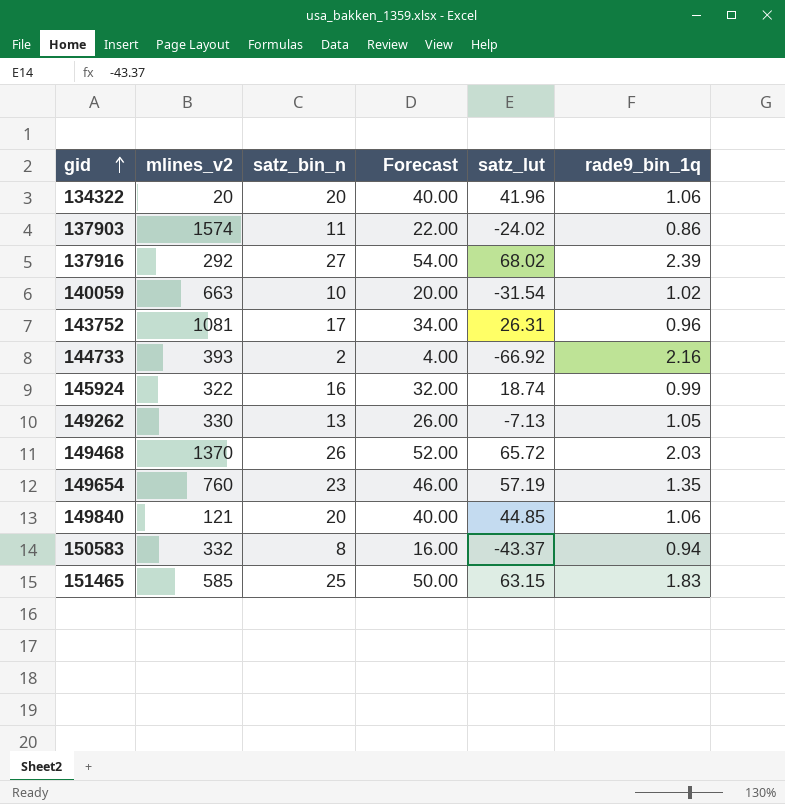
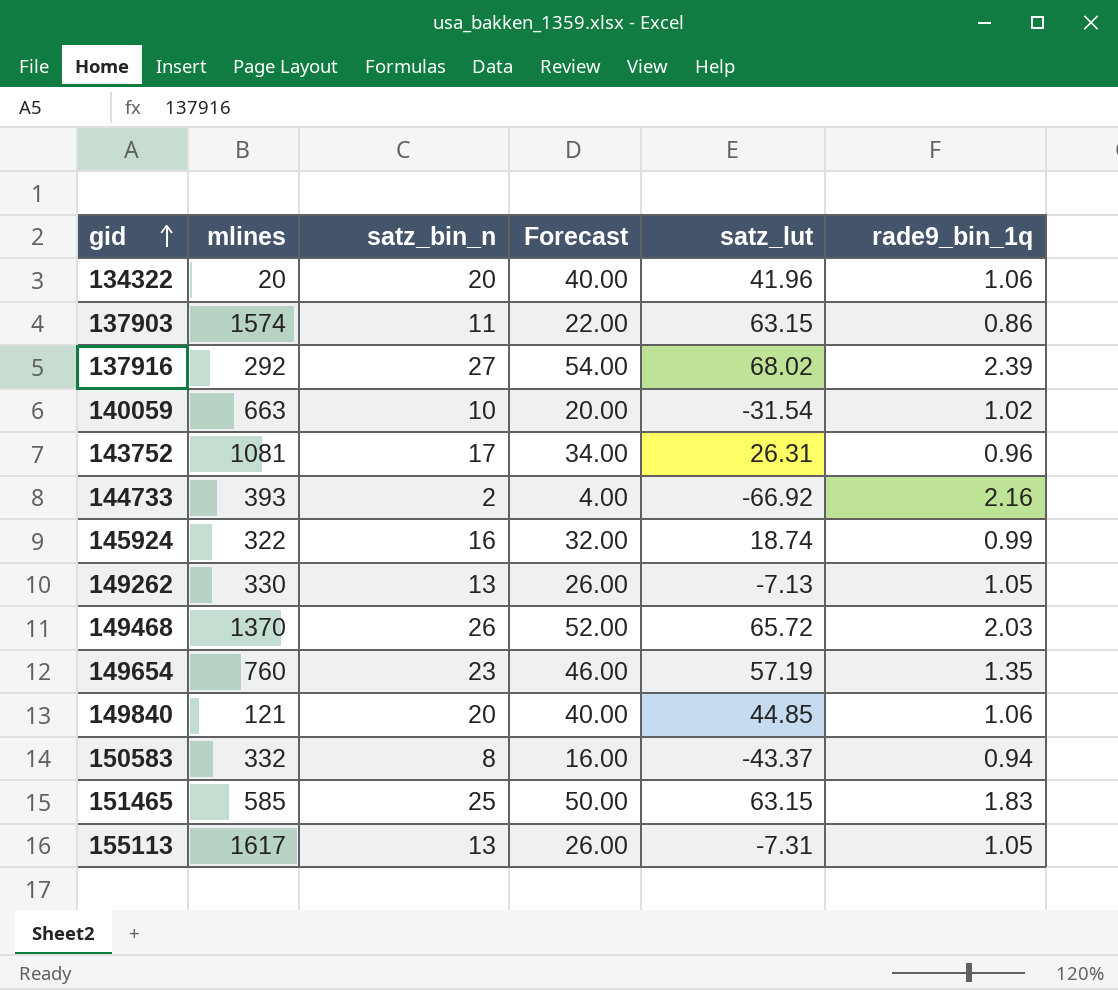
column name: mlines_v2 -> mlines
137903 | satz_lut: -24.02 -> 63.15
row 155113: none -> 1617 | 13 | 26.00 | -7.31 | 1.05

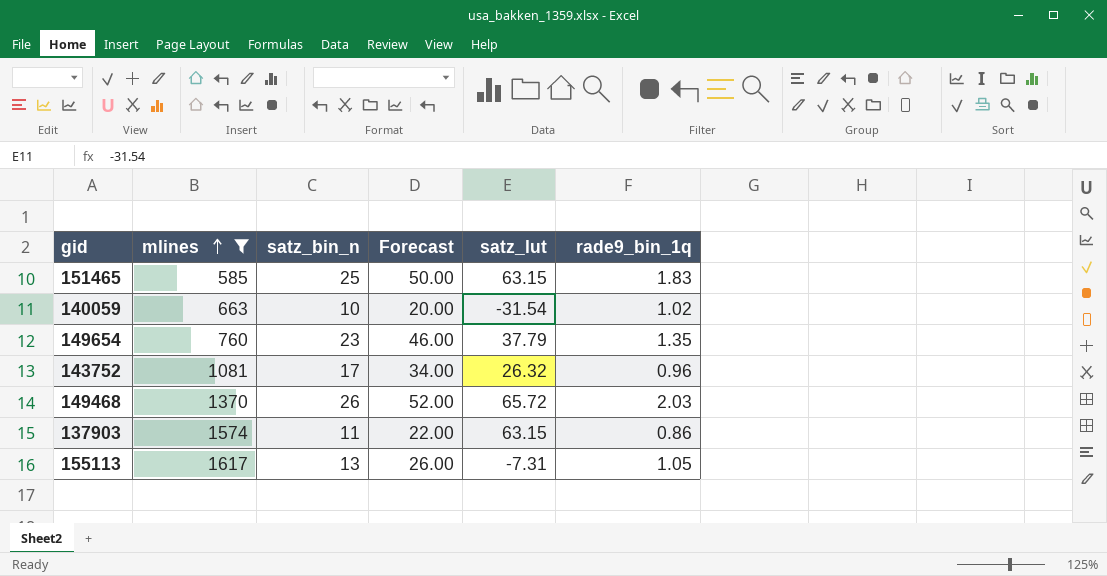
filter: none -> mlines >= 585
row order: gid ascending -> mlines ascending
149654 | satz_lut: 57.19 -> 37.79
143752 | satz_lut: 26.31 -> 26.32

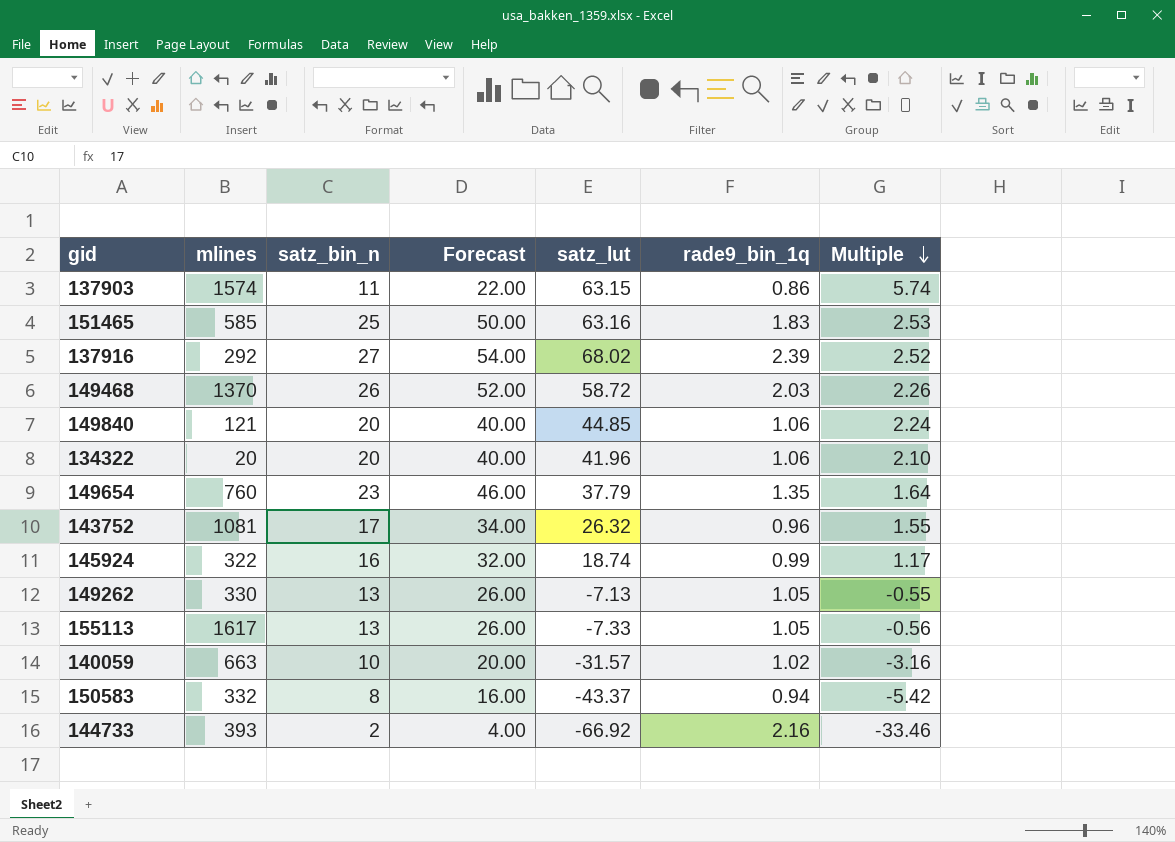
filter: mlines >= 585 -> none
row order: mlines ascending -> Multiple descending
column Multiple | formula: none -> [satz_lut] / [satz_bin_n]
151465 | satz_lut: 63.15 -> 63.16
149468 | satz_lut: 65.72 -> 58.72
155113 | satz_lut: -7.31 -> -7.33
140059 | satz_lut: -31.54 -> -31.57

